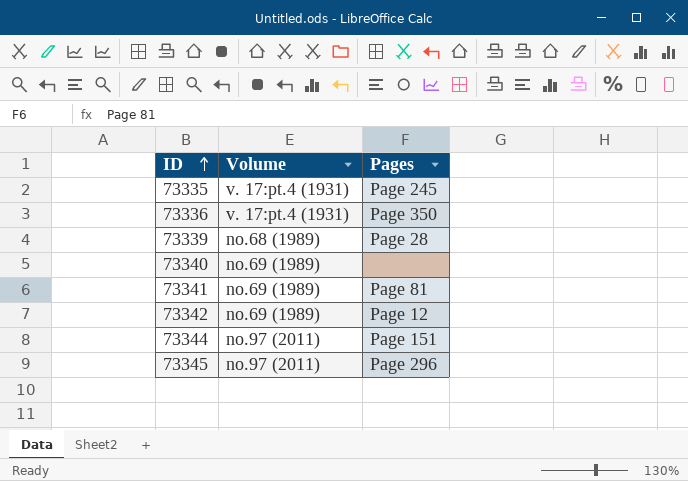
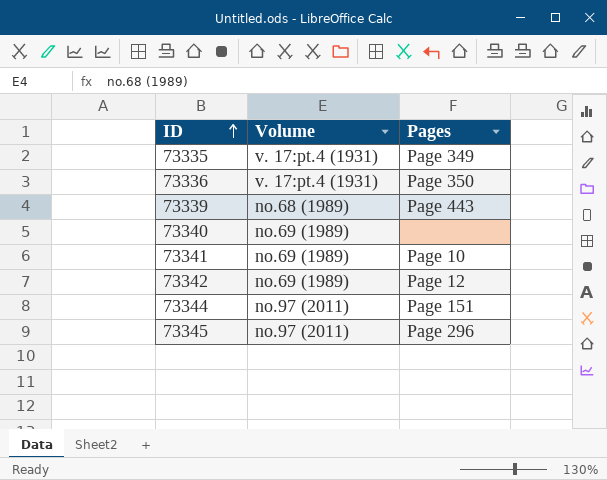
73335 | Pages: Page 245 -> Page 349
73339 | Pages: Page 28 -> Page 443
73341 | Pages: Page 81 -> Page 10

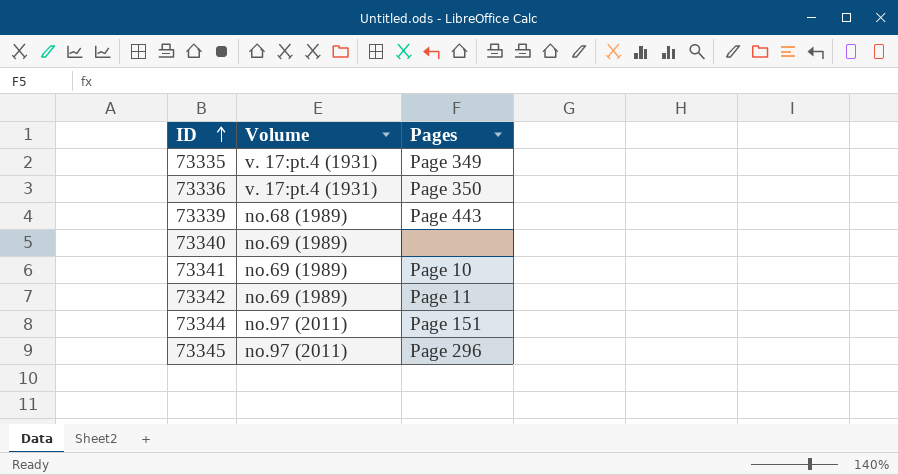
73342 | Pages: Page 12 -> Page 11

